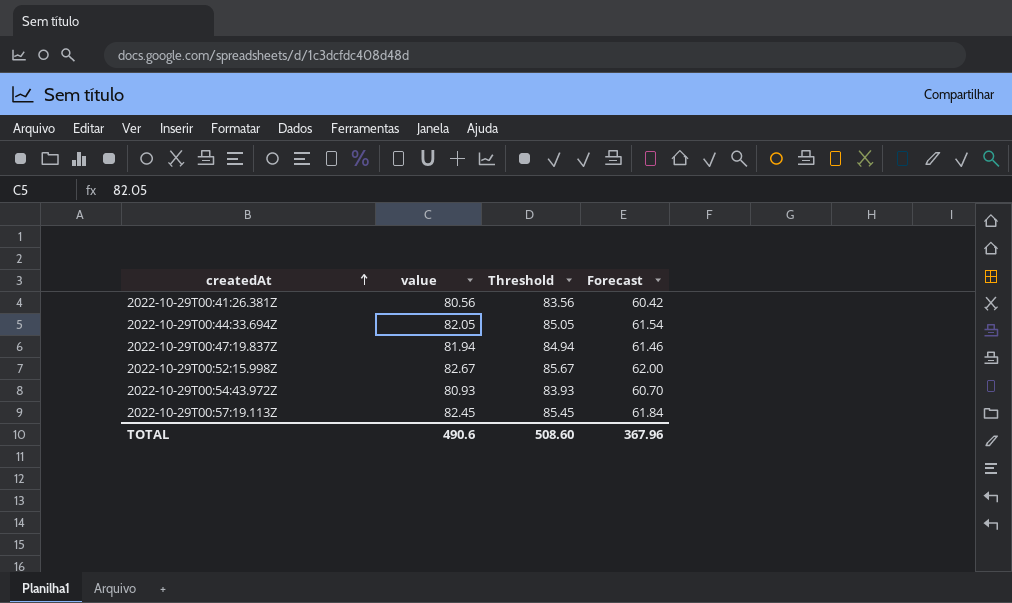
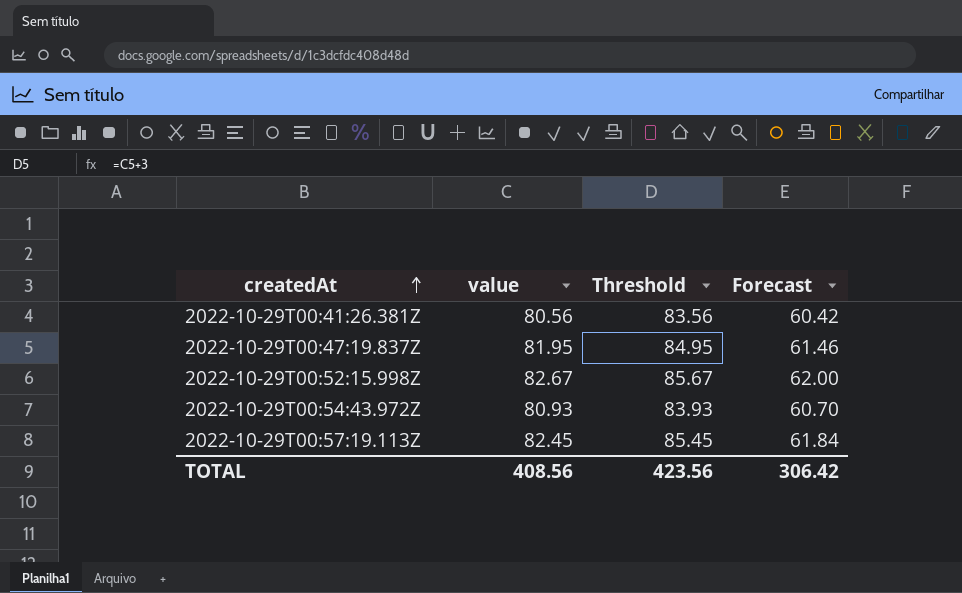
row 2022-10-29T00:44:33.694Z: 82.05 | 85.05 | 61.54 -> none
2022-10-29T00:47:19.837Z | value: 81.94 -> 81.95
2022-10-29T00:47:19.837Z | Threshold: 84.94 -> 84.95
TOTAL | value: 490.6 -> 408.56
TOTAL | Threshold: 508.60 -> 423.56
TOTAL | Forecast: 367.96 -> 306.42

